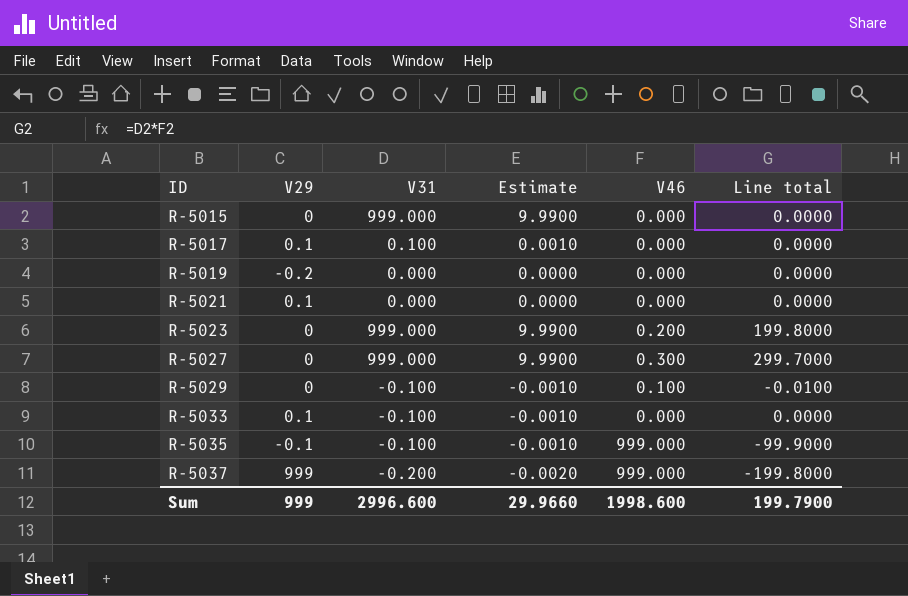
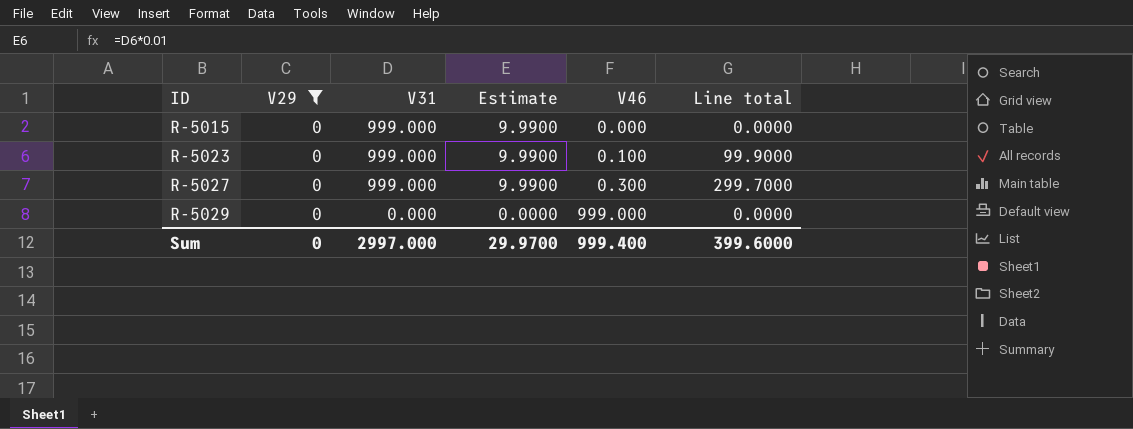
filter: none -> V29 = 0
R-5023 | V46: 0.200 -> 0.100
R-5023 | Line total: 199.8000 -> 99.9000
R-5029 | V31: -0.100 -> 0.000
R-5029 | Estimate: -0.0010 -> 0.0000
R-5029 | V46: 0.100 -> 999.000
R-5029 | Line total: -0.0100 -> 0.0000
Sum | V29: 999 -> 0
Sum | V31: 2996.600 -> 2997.000
Sum | Estimate: 29.9660 -> 29.9700
Sum | V46: 1998.600 -> 999.400
Sum | Line total: 199.7900 -> 399.6000

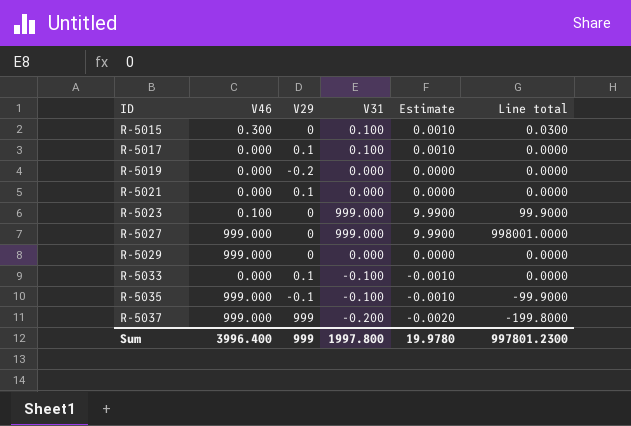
filter: V29 = 0 -> none
column V46 | position: 5 -> 2
R-5015 | V46: 0.000 -> 0.300
R-5015 | V31: 999.000 -> 0.100
R-5015 | Estimate: 9.9900 -> 0.0010
R-5015 | Line total: 0.0000 -> 0.0300
R-5027 | V46: 0.300 -> 999.000
R-5027 | Line total: 299.7000 -> 998001.0000
Sum | V46: 999.400 -> 3996.400
Sum | V29: 0 -> 999
Sum | V31: 2997.000 -> 1997.800
Sum | Estimate: 29.9700 -> 19.9780
Sum | Line total: 399.6000 -> 997801.2300

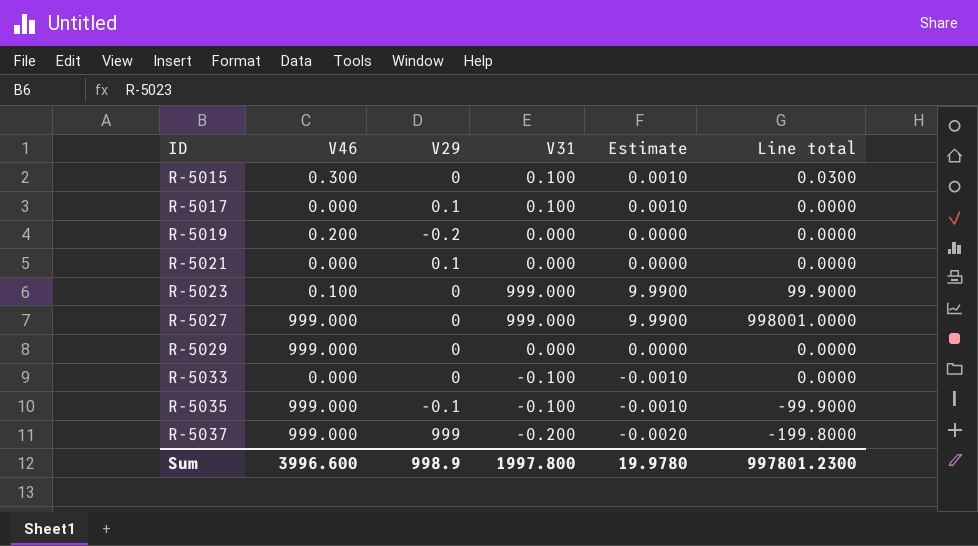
R-5019 | V46: 0.000 -> 0.200
R-5033 | V29: 0.1 -> 0
Sum | V46: 3996.400 -> 3996.600
Sum | V29: 999 -> 998.9

